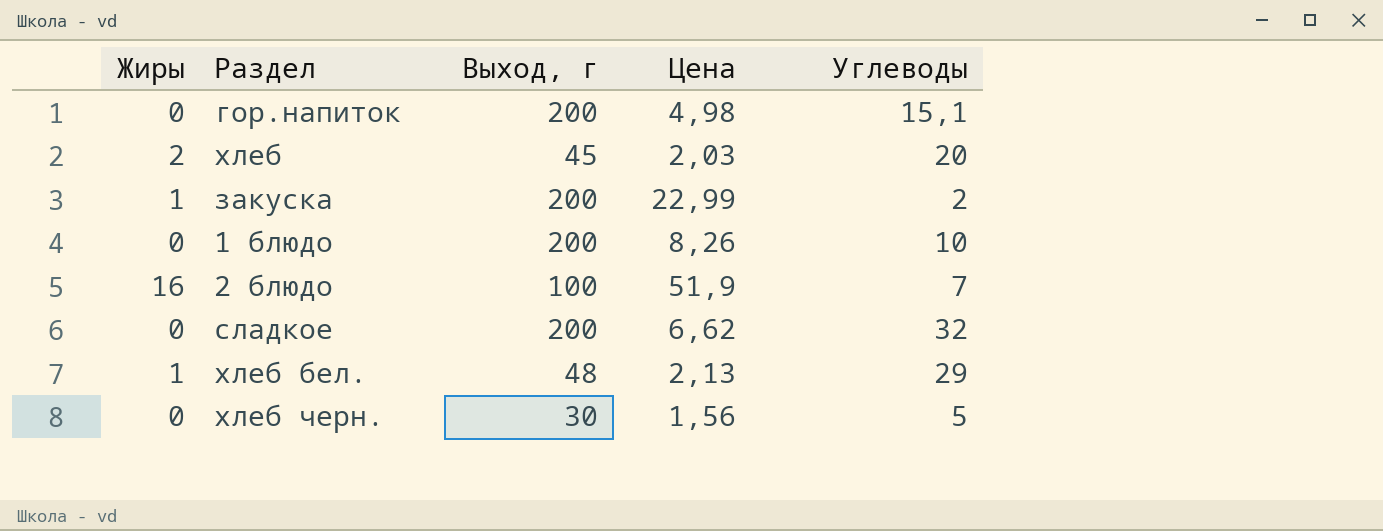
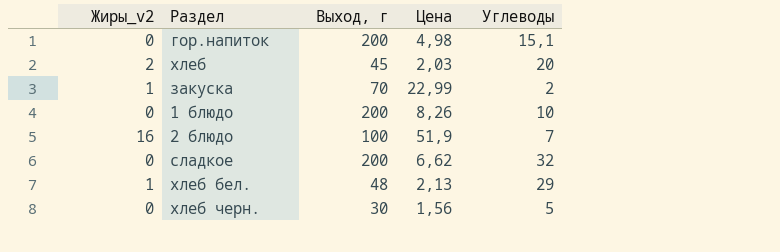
column name: Жиры -> Жиры_v2
закуска | Выход, г: 200 -> 70

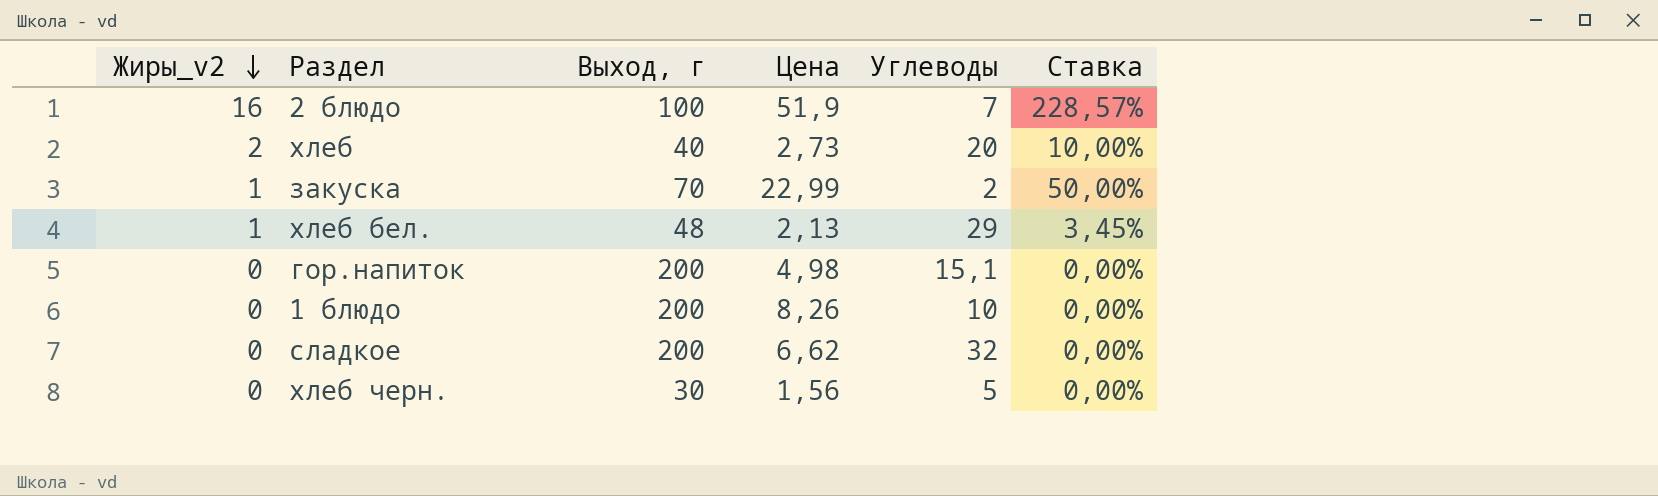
row order: none -> Жиры_v2 descending
column Ставка | formula: none -> [Жиры_v2] / [Углеводы]
хлеб | Выход, г: 45 -> 40
хлеб | Цена: 2,03 -> 2,73

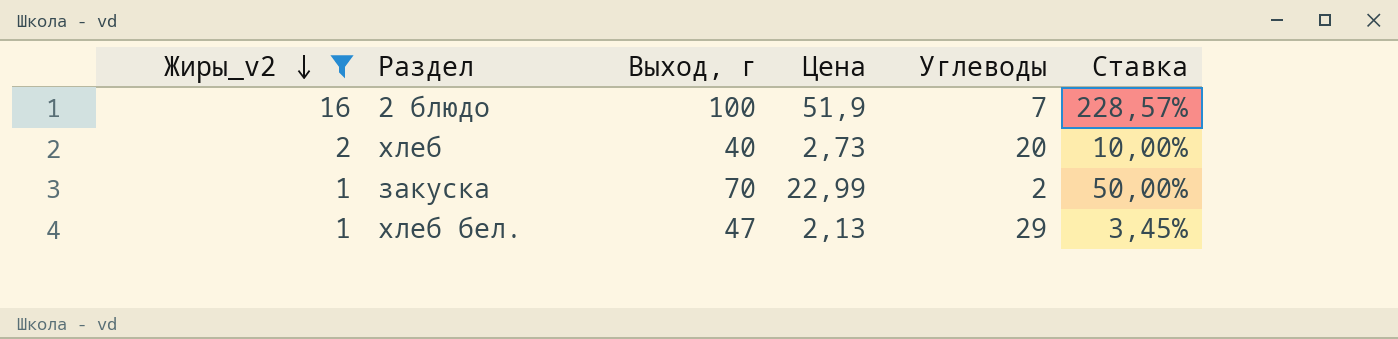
filter: none -> Жиры_v2 != 0
хлеб бел. | Выход, г: 48 -> 47

